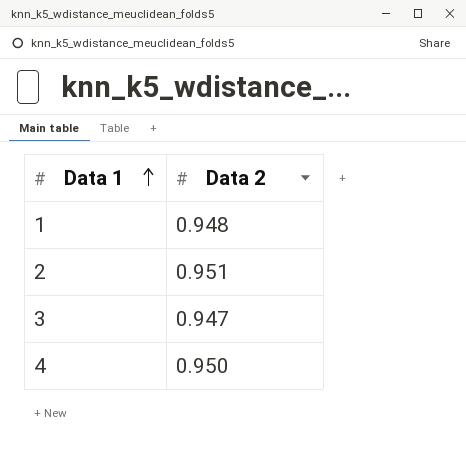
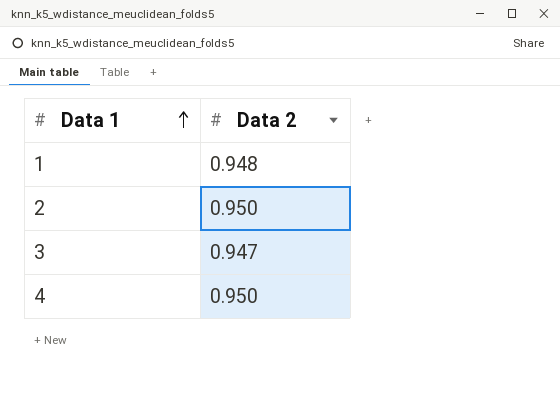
2 | Data 2: 0.951 -> 0.950

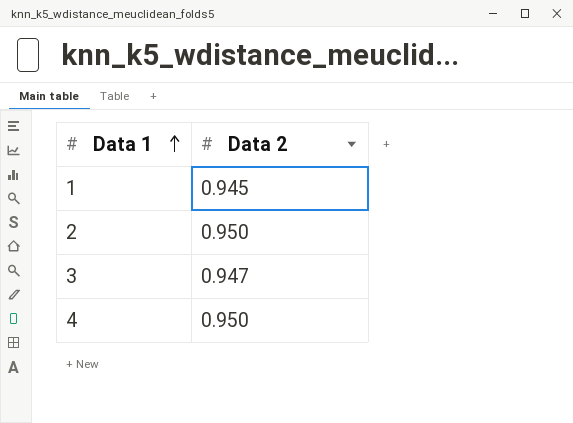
1 | Data 2: 0.948 -> 0.945

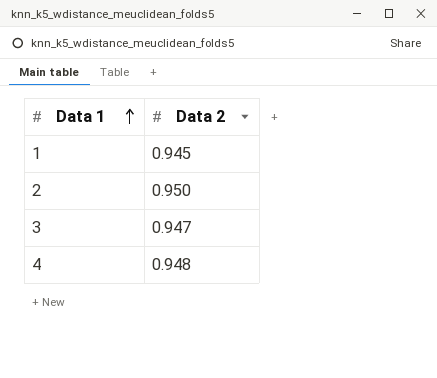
4 | Data 2: 0.950 -> 0.948

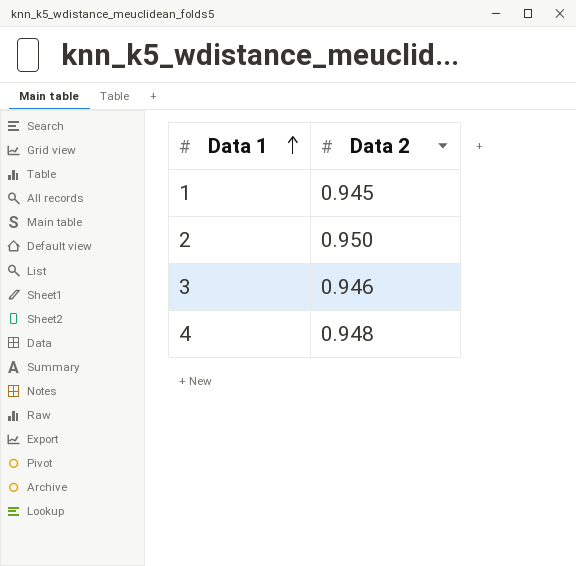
3 | Data 2: 0.947 -> 0.946

